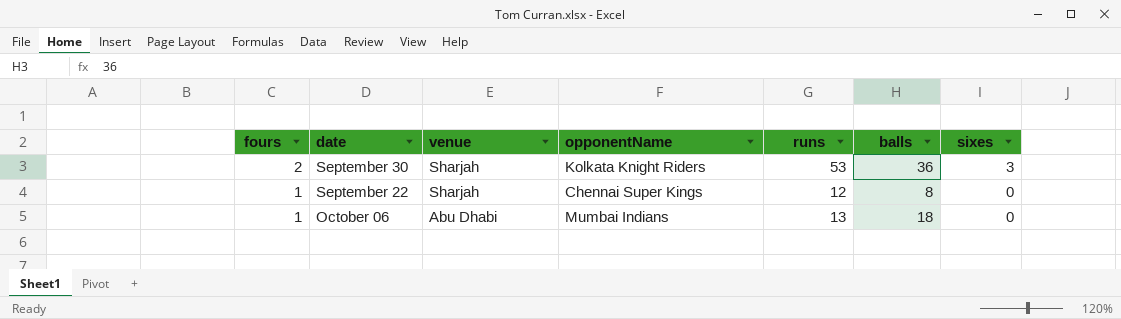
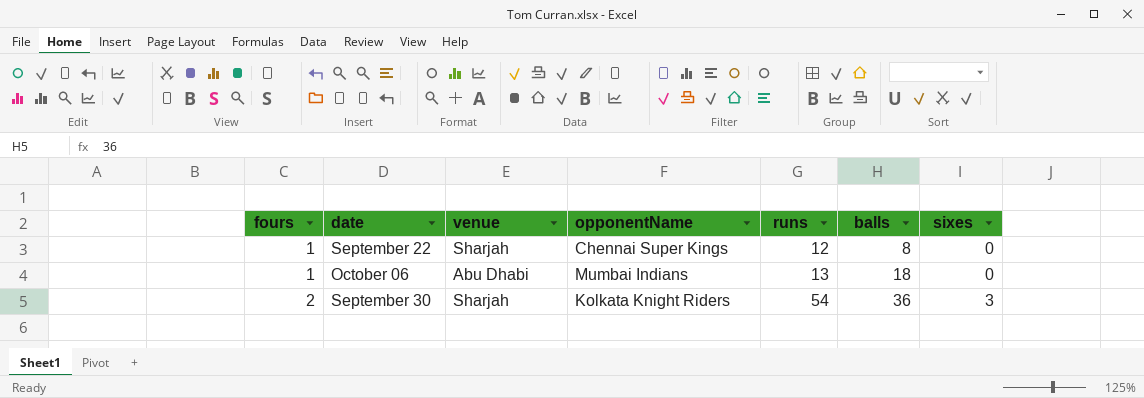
row order: fours descending -> fours ascending
September 30 | runs: 53 -> 54

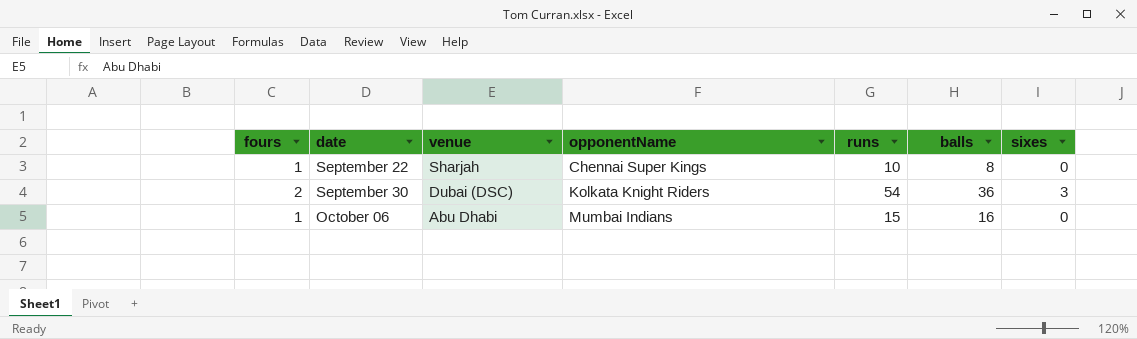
row order: fours ascending -> date ascending
September 22 | runs: 12 -> 10
September 30 | venue: Sharjah -> Dubai (DSC)
October 06 | runs: 13 -> 15
October 06 | balls: 18 -> 16

